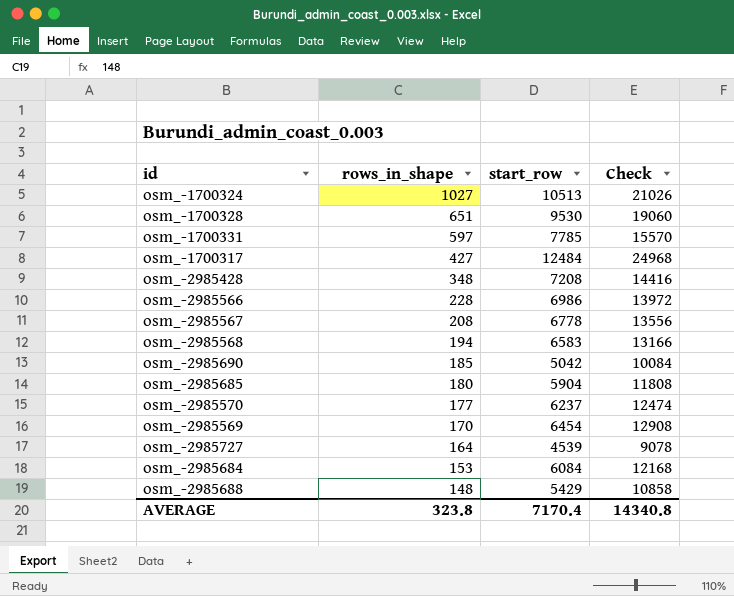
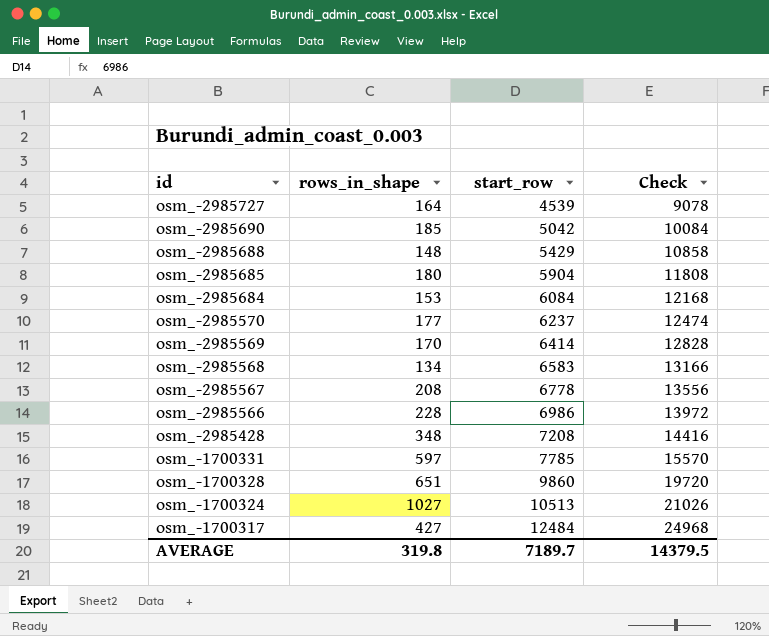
row order: rows_in_shape descending -> id descending
osm_-2985569 | start_row: 6454 -> 6414
osm_-2985569 | Check: 12908 -> 12828
osm_-2985568 | rows_in_shape: 194 -> 134
osm_-1700328 | start_row: 9530 -> 9860
osm_-1700328 | Check: 19060 -> 19720
AVERAGE | rows_in_shape: 323.8 -> 319.8
AVERAGE | start_row: 7170.4 -> 7189.7
AVERAGE | Check: 14340.8 -> 14379.5

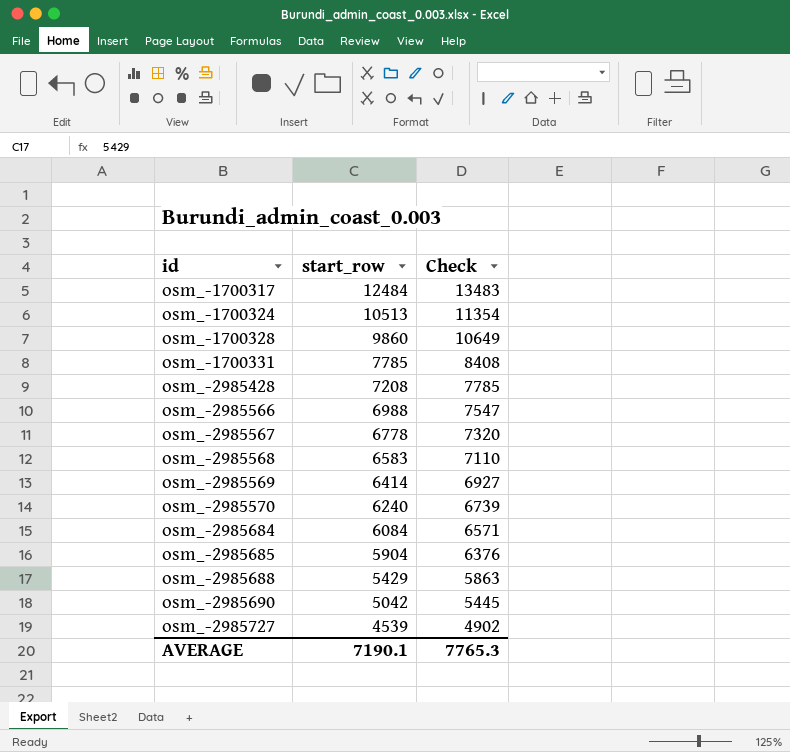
row order: id descending -> id ascending
column rows_in_shape | position: 2 -> none
column Check | formula: [start_row] * 2 -> [start_row] * 1.08
osm_-2985566 | start_row: 6986 -> 6988
osm_-2985570 | start_row: 6237 -> 6240
AVERAGE | start_row: 7189.7 -> 7190.1
AVERAGE | Check: 14379.5 -> 7765.3

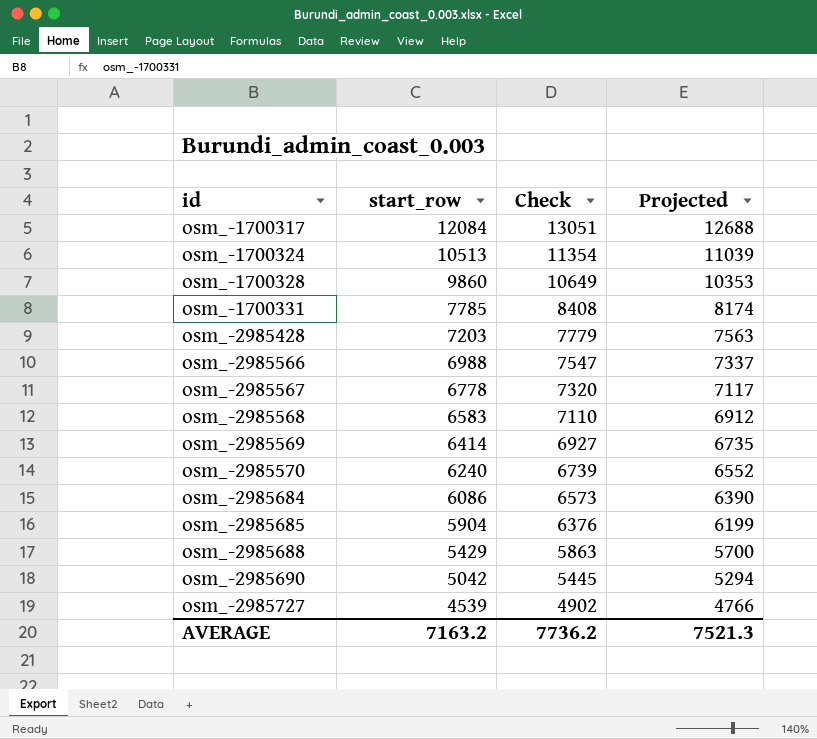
column Projected | formula: none -> [start_row] * 1.05
osm_-1700317 | start_row: 12484 -> 12084
osm_-1700317 | Check: 13483 -> 13051
osm_-2985428 | start_row: 7208 -> 7203
osm_-2985428 | Check: 7785 -> 7779
osm_-2985684 | start_row: 6084 -> 6086
osm_-2985684 | Check: 6571 -> 6573
AVERAGE | start_row: 7190.1 -> 7163.2
AVERAGE | Check: 7765.3 -> 7736.2

